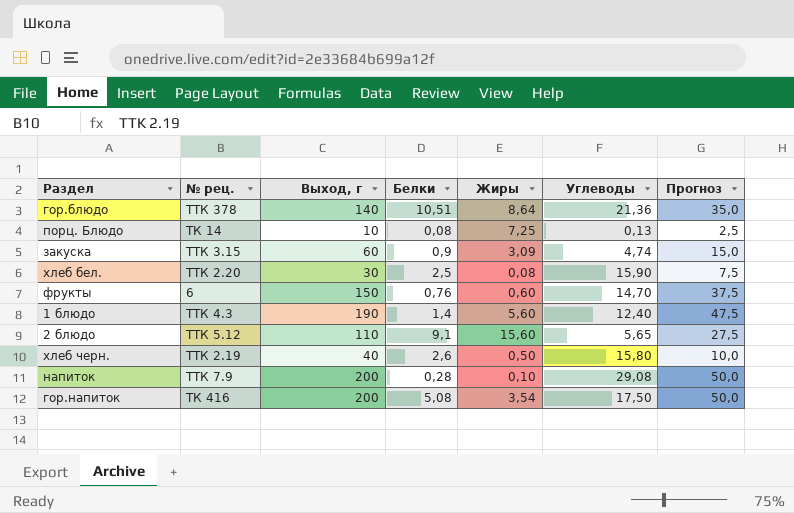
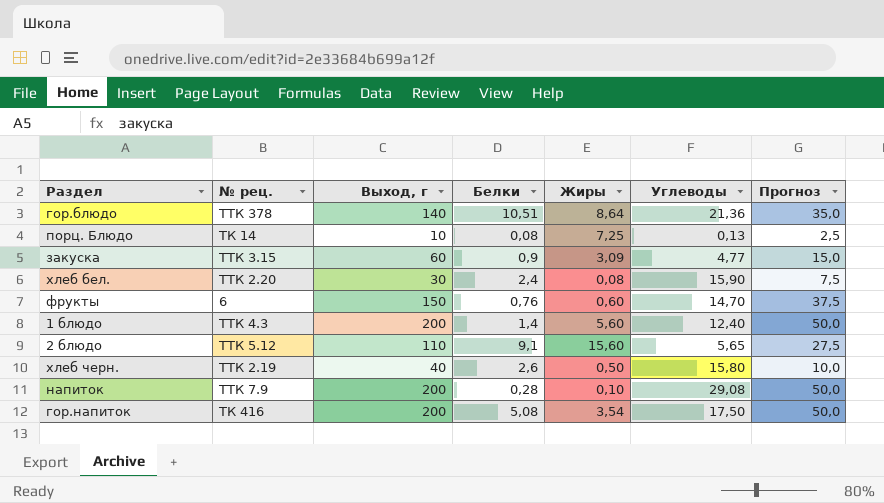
закуска | Углеводы: 4,74 -> 4,77
хлеб бел. | Белки: 2,5 -> 2,4
1 блюдо | Выход, г: 190 -> 200
1 блюдо | Прогноз: 47,5 -> 50,0

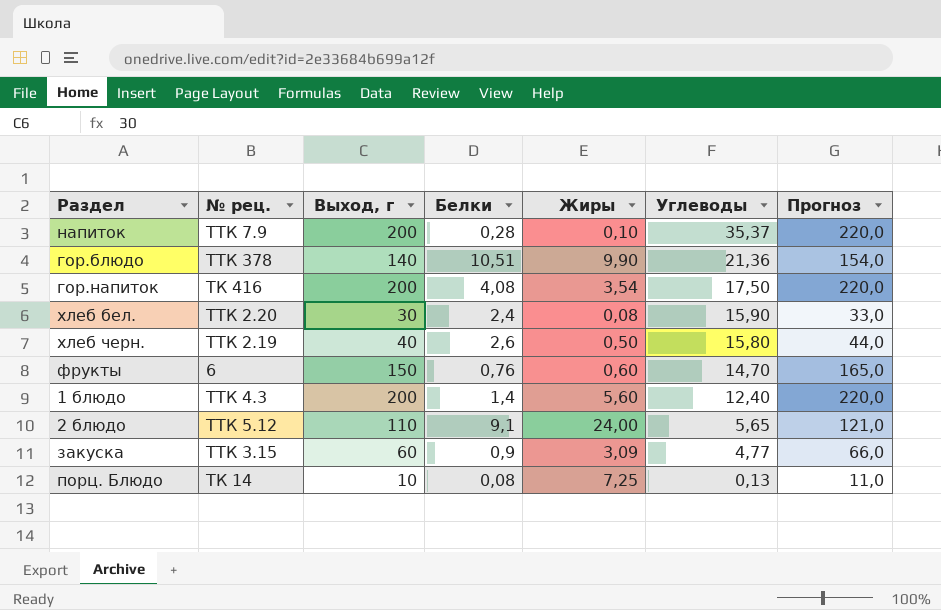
row order: none -> Углеводы descending
column Прогноз | formula: [Выход, г] * 0,25 -> [Выход, г] * 1,1
напиток | Углеводы: 29,08 -> 35,37
гор.блюдо | Жиры: 8,64 -> 9,90
гор.напиток | Белки: 5,08 -> 4,08
2 блюдо | Жиры: 15,60 -> 24,00

